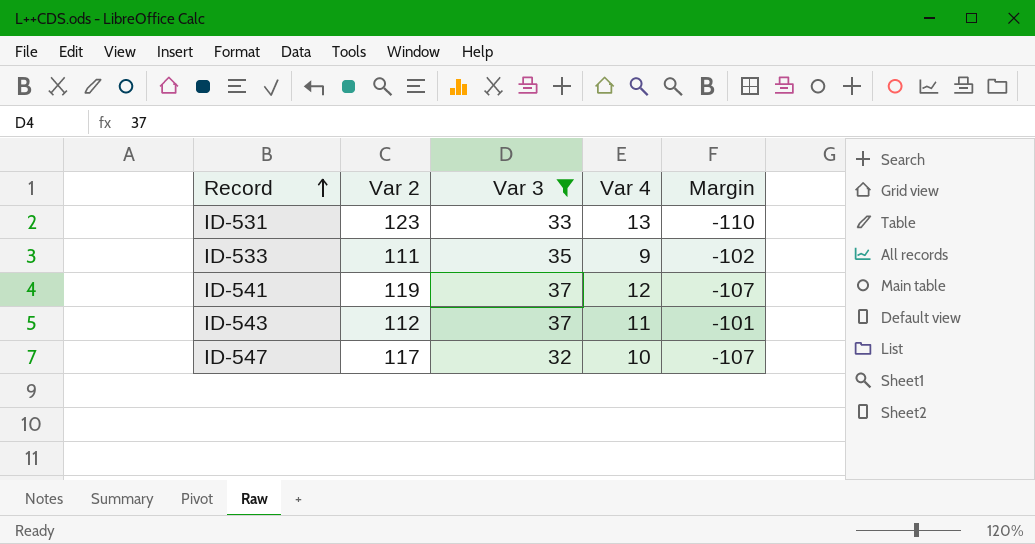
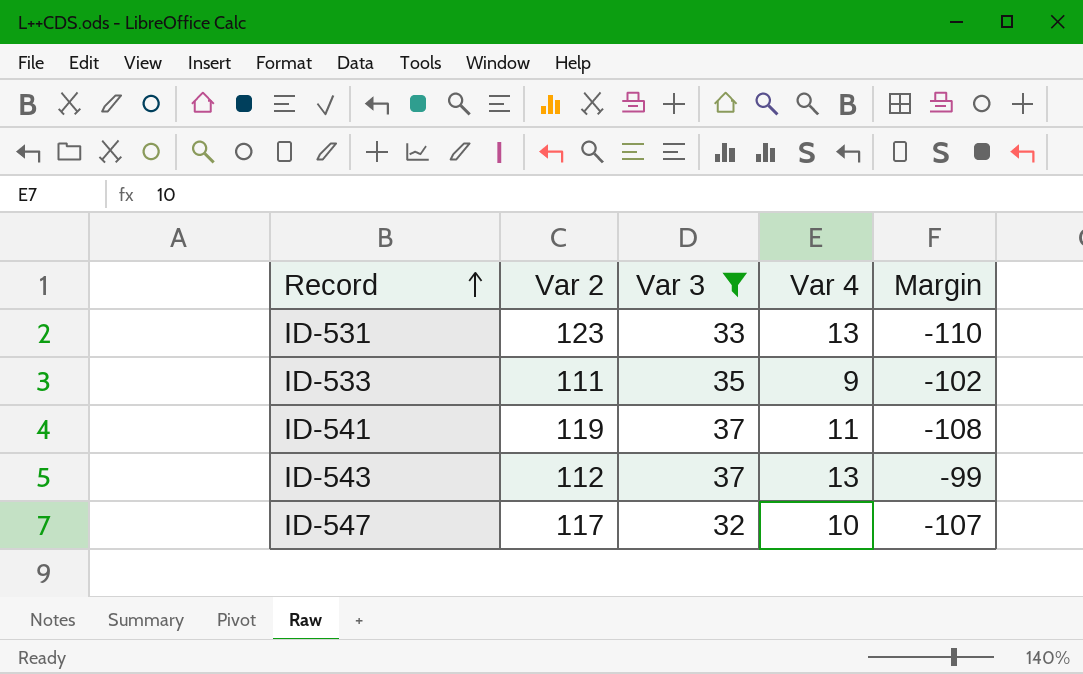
ID-541 | Var 4: 12 -> 11
ID-541 | Margin: -107 -> -108
ID-543 | Var 4: 11 -> 13
ID-543 | Margin: -101 -> -99

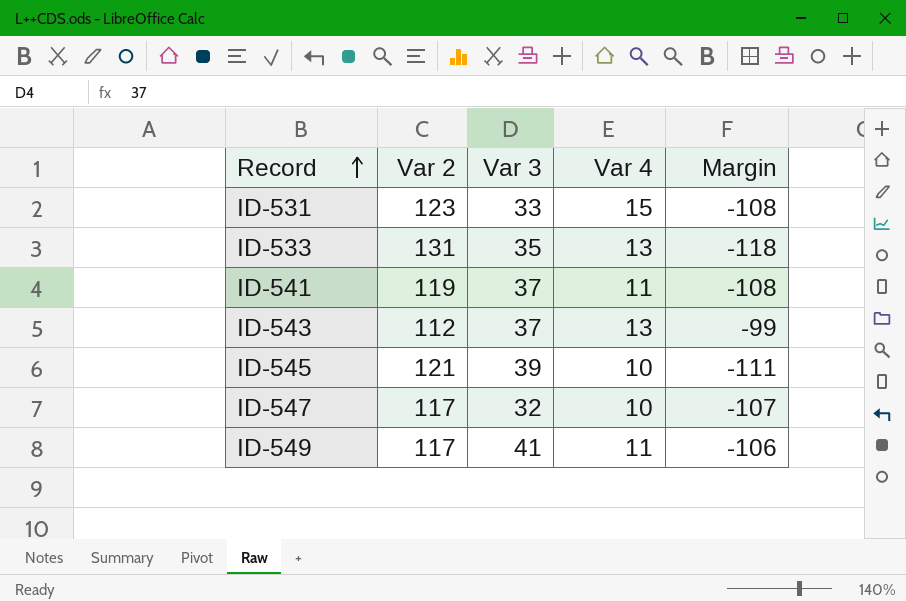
filter: Var 3 <= 37 -> none
ID-531 | Var 4: 13 -> 15
ID-531 | Margin: -110 -> -108
ID-533 | Var 2: 111 -> 131
ID-533 | Var 4: 9 -> 13
ID-533 | Margin: -102 -> -118

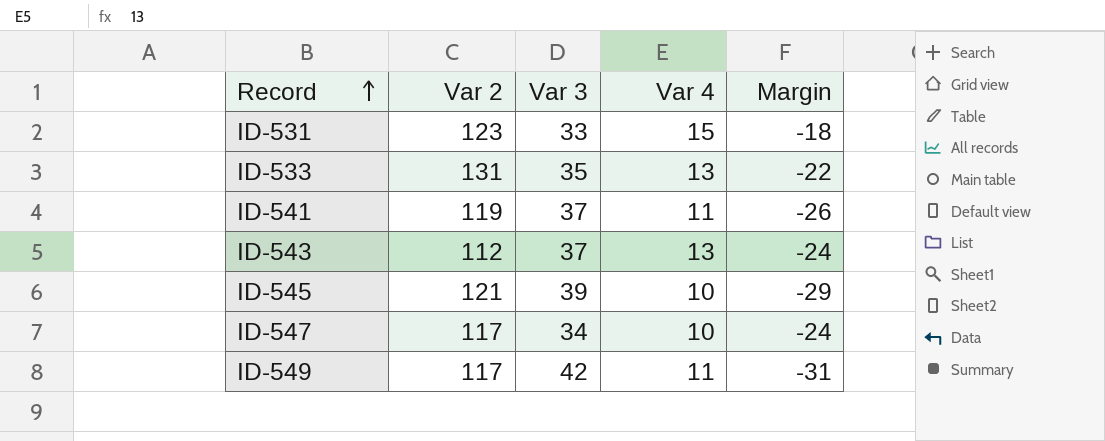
column Margin | formula: [Var 4] - [Var 2] -> [Var 4] - [Var 3]
ID-547 | Var 3: 32 -> 34
ID-549 | Var 3: 41 -> 42

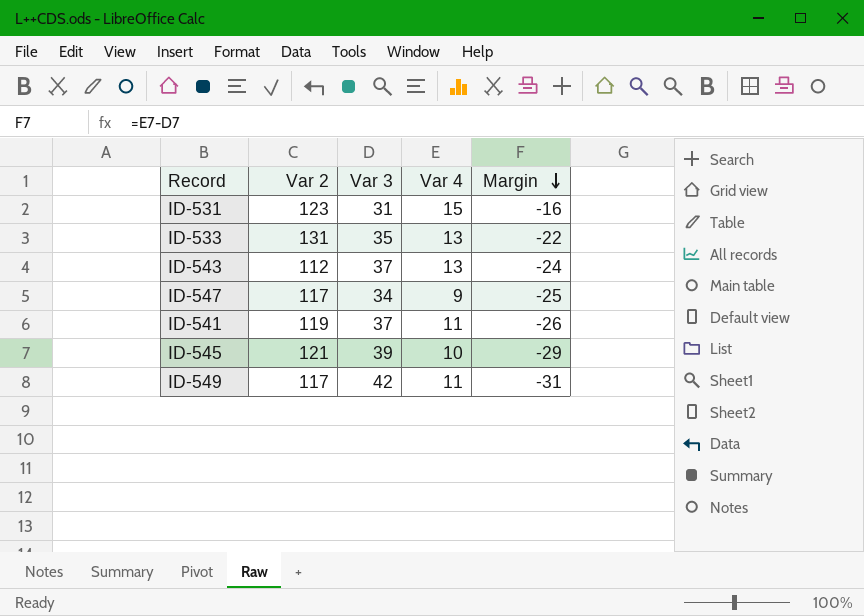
row order: Record ascending -> Margin descending
ID-531 | Var 3: 33 -> 31
ID-531 | Margin: -18 -> -16
ID-547 | Var 4: 10 -> 9
ID-547 | Margin: -24 -> -25

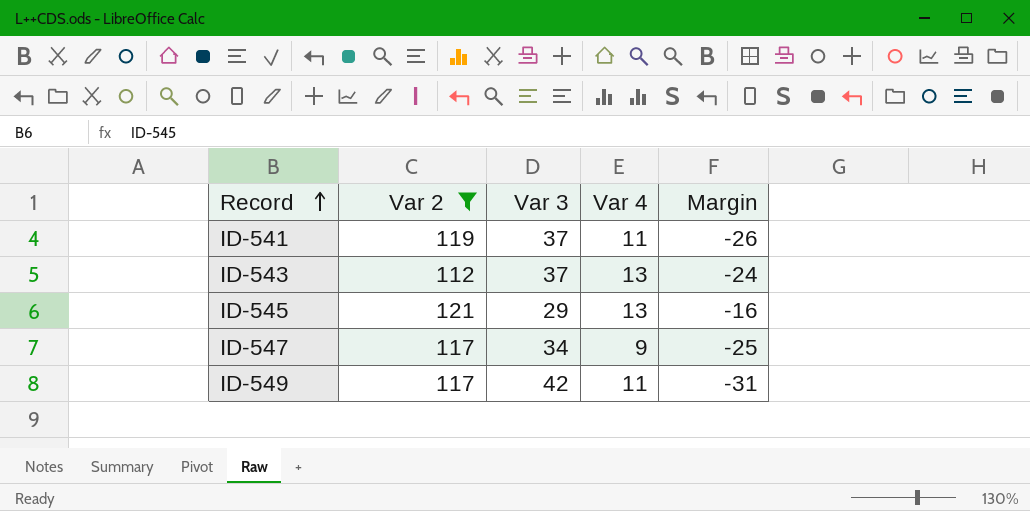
filter: none -> Var 2 <= 121
row order: Margin descending -> Record ascending
ID-545 | Var 3: 39 -> 29
ID-545 | Var 4: 10 -> 13
ID-545 | Margin: -29 -> -16

